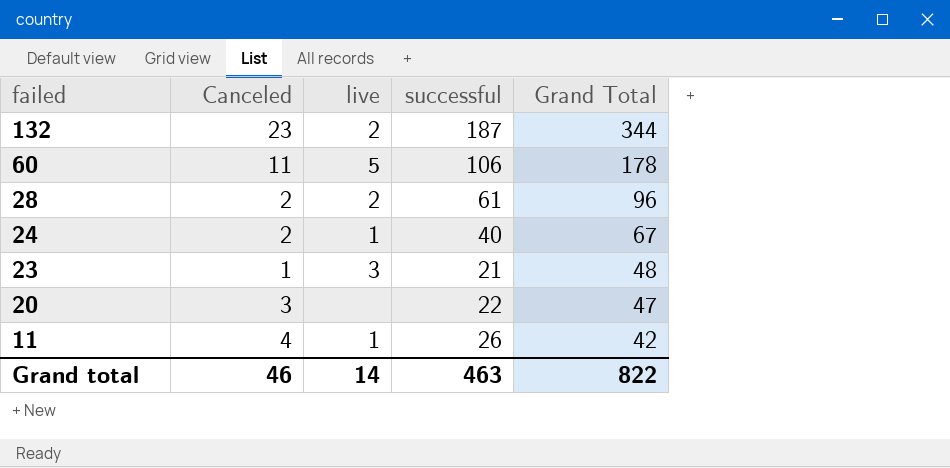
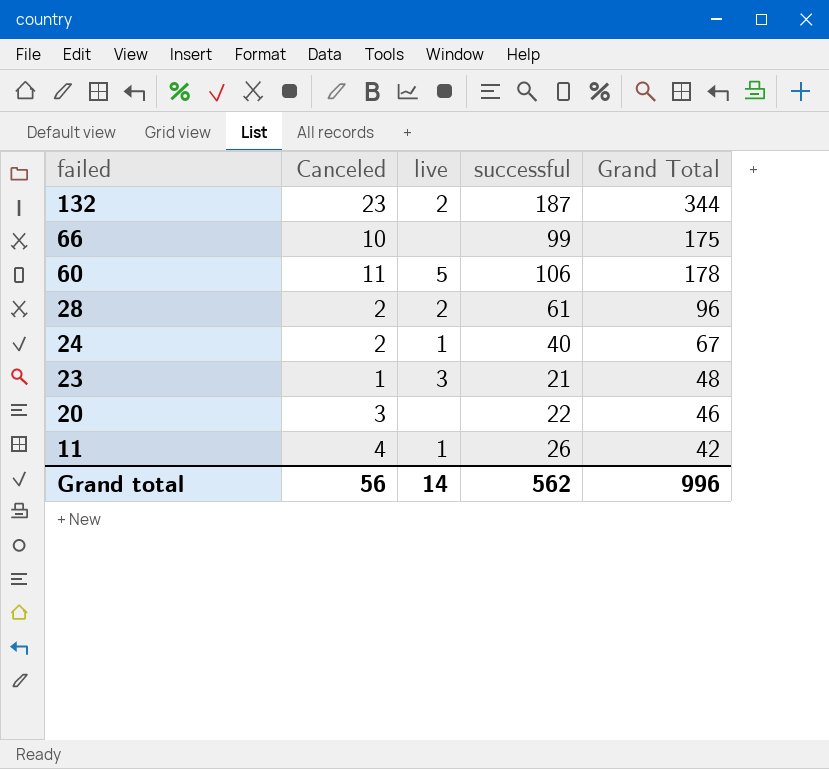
row 66: none -> 10 | none | 99 | 175
20 | Grand Total: 47 -> 46
Grand total | Canceled: 46 -> 56
Grand total | successful: 463 -> 562
Grand total | Grand Total: 822 -> 996

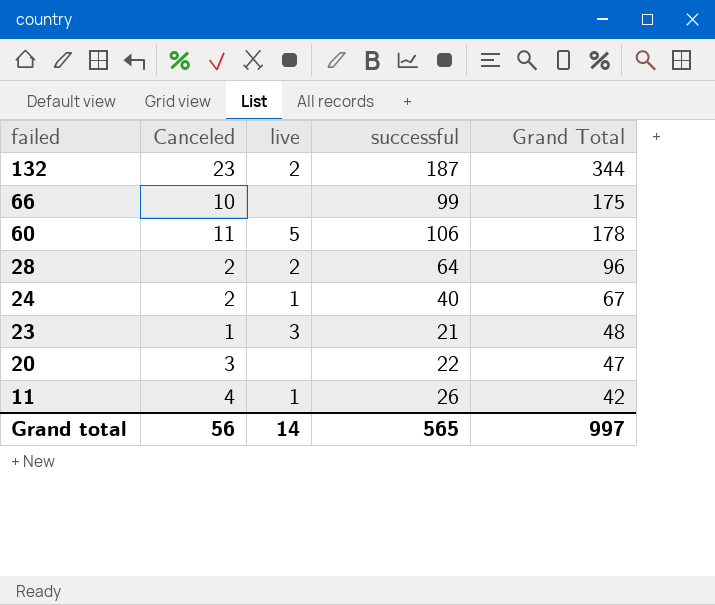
28 | successful: 61 -> 64
20 | Grand Total: 46 -> 47
Grand total | successful: 562 -> 565
Grand total | Grand Total: 996 -> 997

